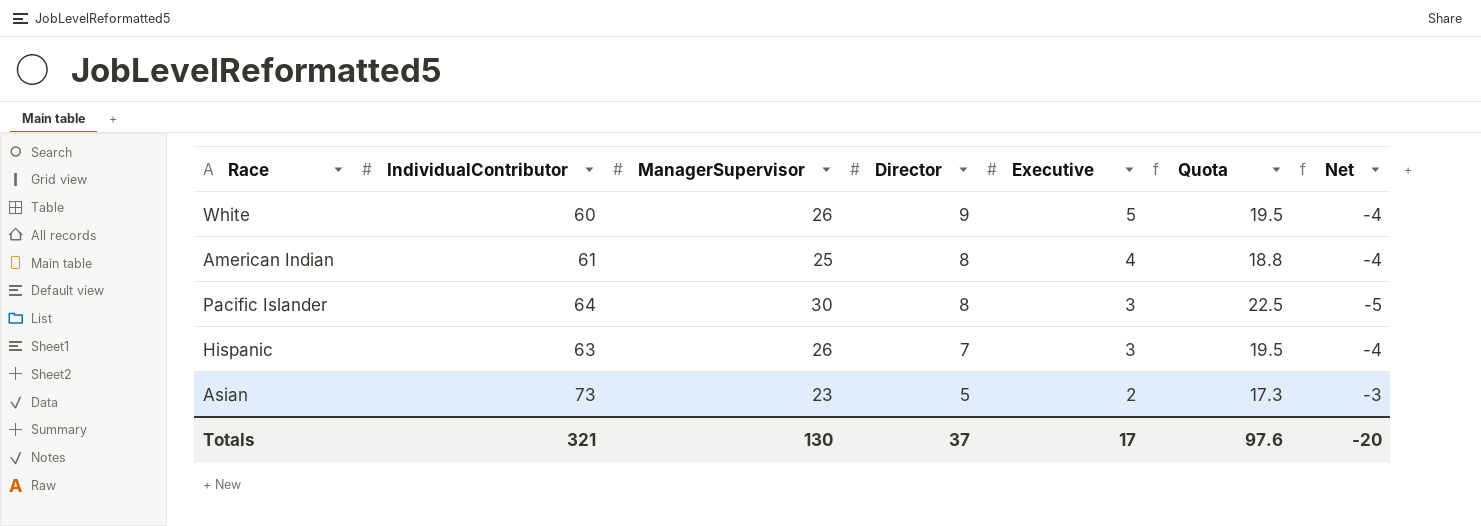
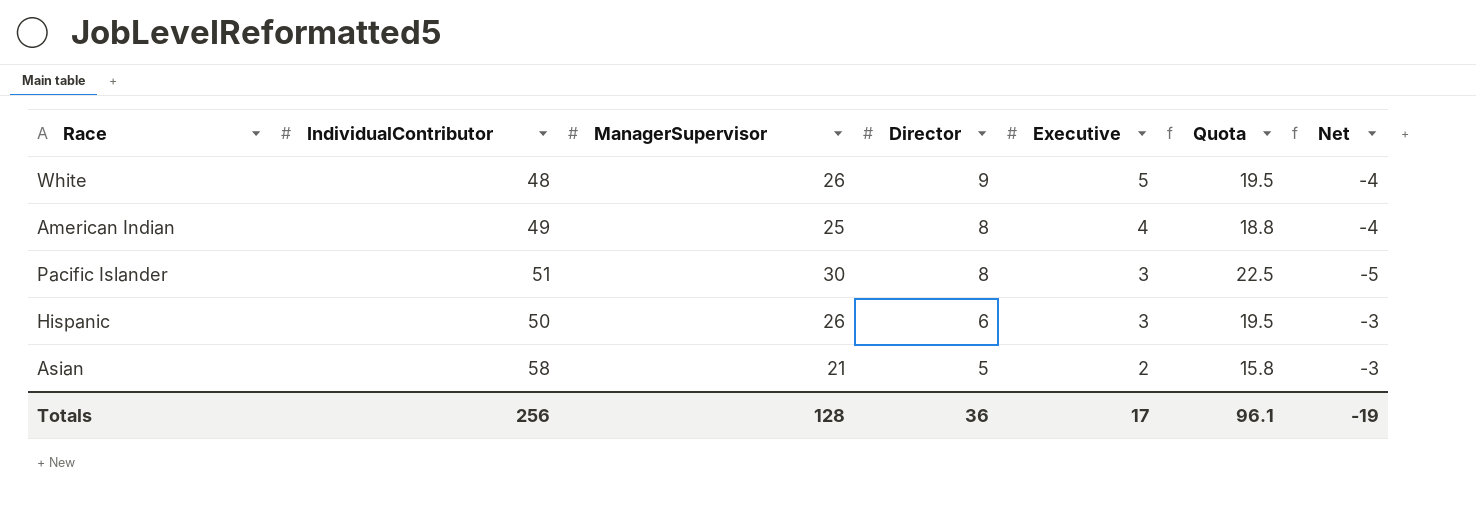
White | IndividualContributor: 60 -> 48
American Indian | IndividualContributor: 61 -> 49
Pacific Islander | IndividualContributor: 64 -> 51
Hispanic | IndividualContributor: 63 -> 50
Hispanic | Director: 7 -> 6
Hispanic | Net: -4 -> -3
Asian | IndividualContributor: 73 -> 58
Asian | ManagerSupervisor: 23 -> 21
Asian | Quota: 17.3 -> 15.8
Totals | IndividualContributor: 321 -> 256
Totals | ManagerSupervisor: 130 -> 128
Totals | Director: 37 -> 36
Totals | Quota: 97.6 -> 96.1
Totals | Net: -20 -> -19

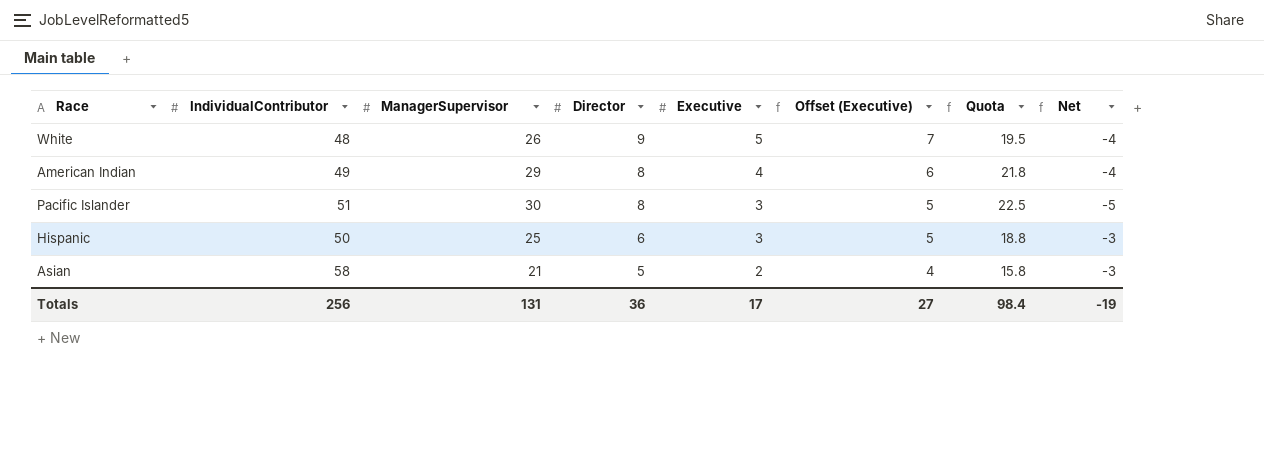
column Offset (Executive) | formula: none -> [Executive] + 2
American Indian | ManagerSupervisor: 25 -> 29
American Indian | Quota: 18.8 -> 21.8
Hispanic | ManagerSupervisor: 26 -> 25
Hispanic | Quota: 19.5 -> 18.8
Totals | ManagerSupervisor: 128 -> 131
Totals | Quota: 96.1 -> 98.4

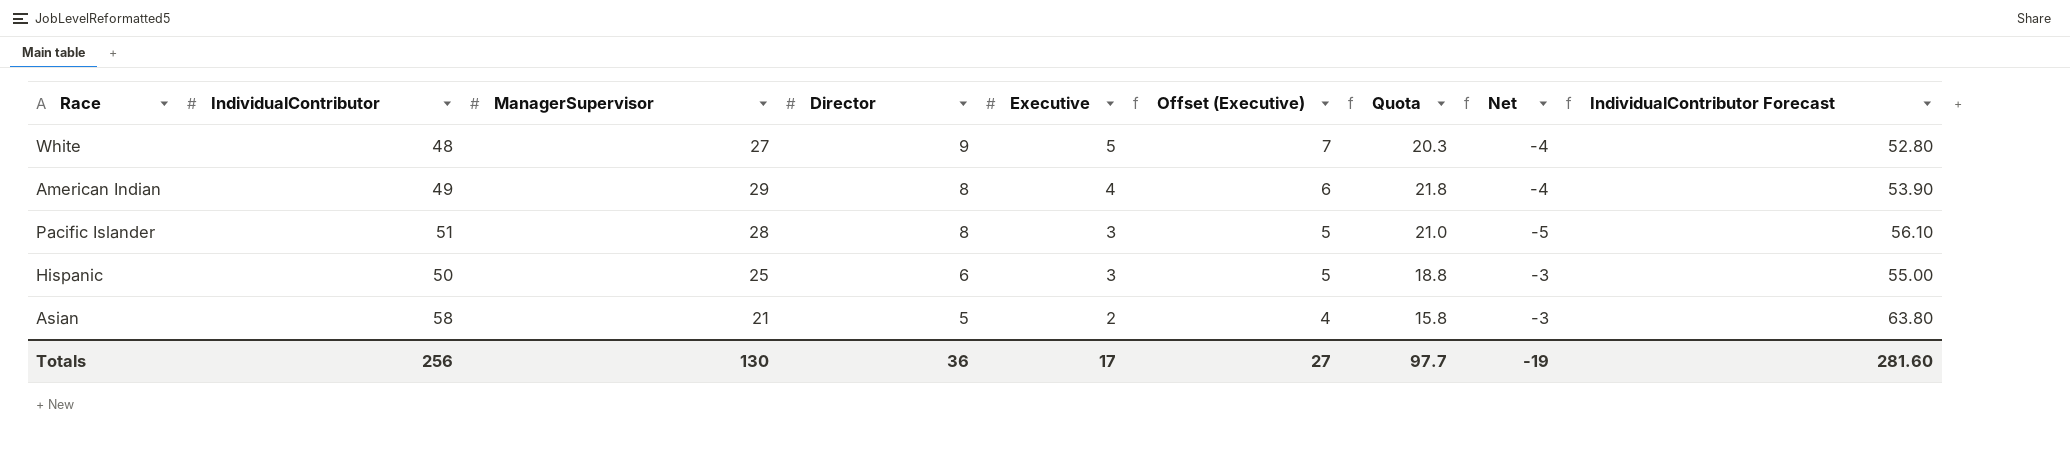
column IndividualContributor Forecast | formula: none -> [IndividualContributor] * 1.1
White | ManagerSupervisor: 26 -> 27
White | Quota: 19.5 -> 20.3
Pacific Islander | ManagerSupervisor: 30 -> 28
Pacific Islander | Quota: 22.5 -> 21.0
Totals | ManagerSupervisor: 131 -> 130
Totals | Quota: 98.4 -> 97.7

